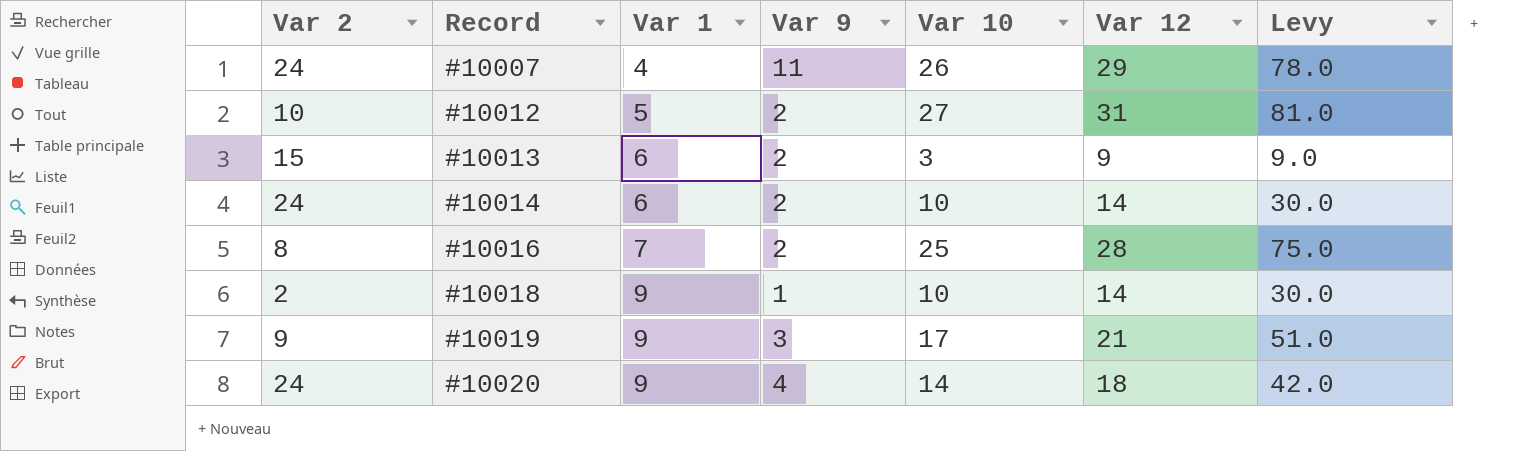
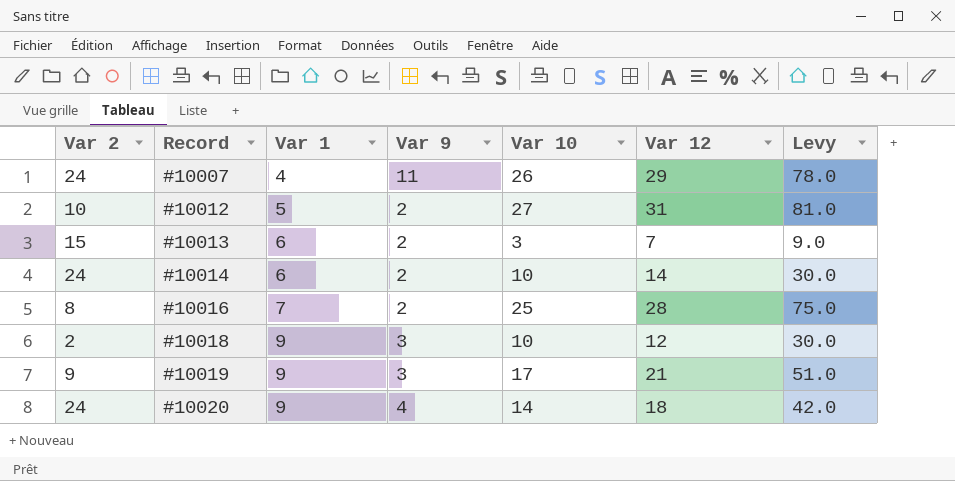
#10013 | Var 12: 9 -> 7
#10018 | Var 9: 1 -> 3
#10018 | Var 12: 14 -> 12

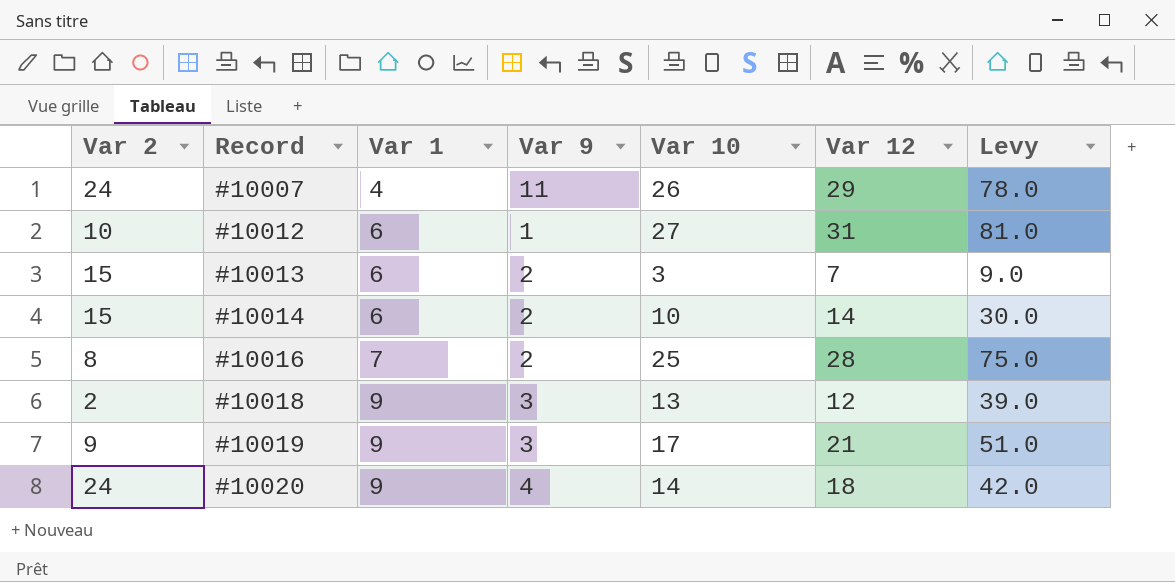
#10012 | Var 1: 5 -> 6
#10012 | Var 9: 2 -> 1
#10014 | Var 2: 24 -> 15
#10018 | Var 10: 10 -> 13
#10018 | Levy: 30.0 -> 39.0

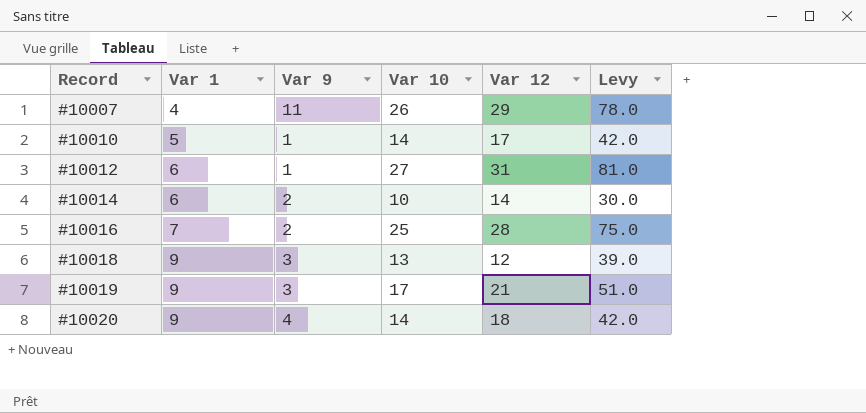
column Var 2 | position: 1 -> none
row #10013: 15 | 6 | 2 | 3 | 7 | 9.0 -> none
row #10010: none -> 5 | 1 | 14 | 17 | 42.0

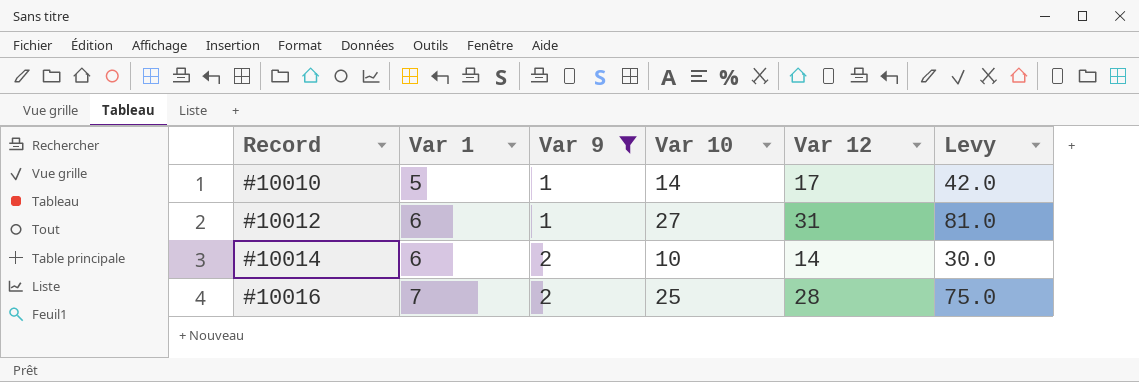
filter: none -> Var 9 <= 2

